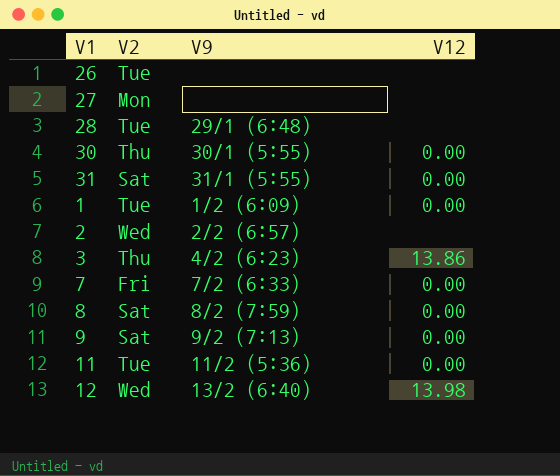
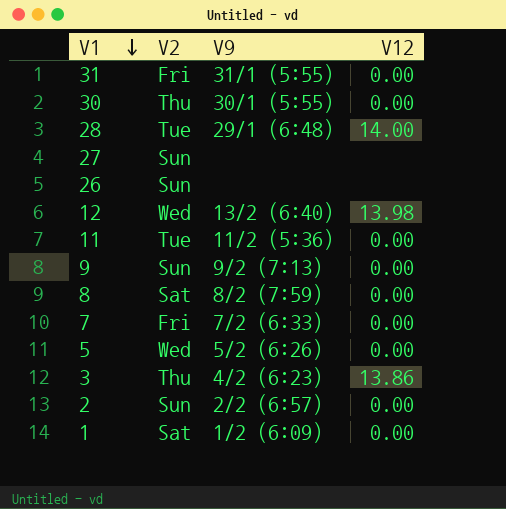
row order: none -> V1 descending
31 | V2: Sat -> Fri
28 | V12: none -> 14.00
27 | V2: Mon -> Sun
26 | V2: Tue -> Sun
9 | V2: Sat -> Sun
row 5: none -> Wed | 5/2 (6:26) | 0.00
2 | V2: Wed -> Sun
2 | V12: none -> 0.00
1 | V2: Tue -> Sat

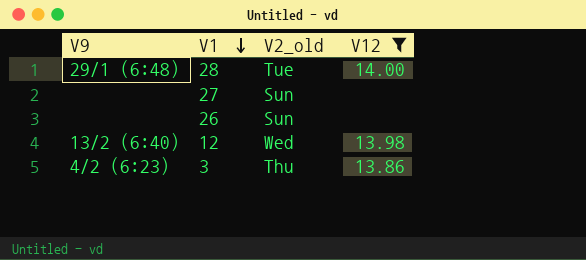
filter: none -> V12 != 0.00
column V9 | position: 3 -> 1
column name: V2 -> V2_old

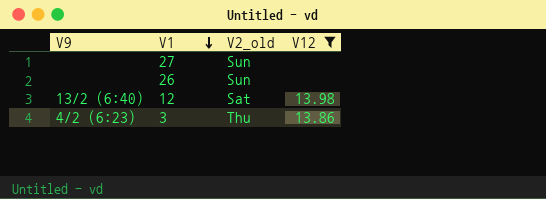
row 28: 29/1 (6:48) | Tue | 14.00 -> none
12 | V2_old: Wed -> Sat

